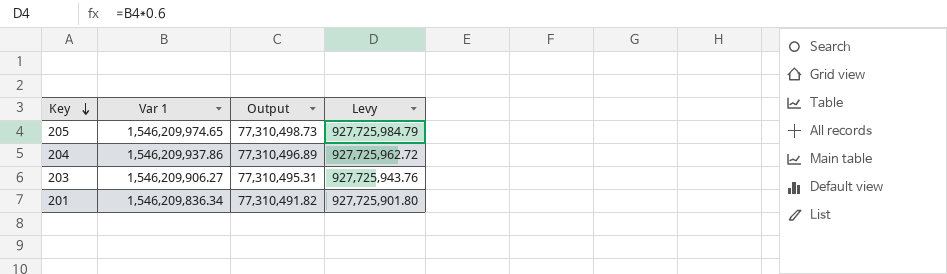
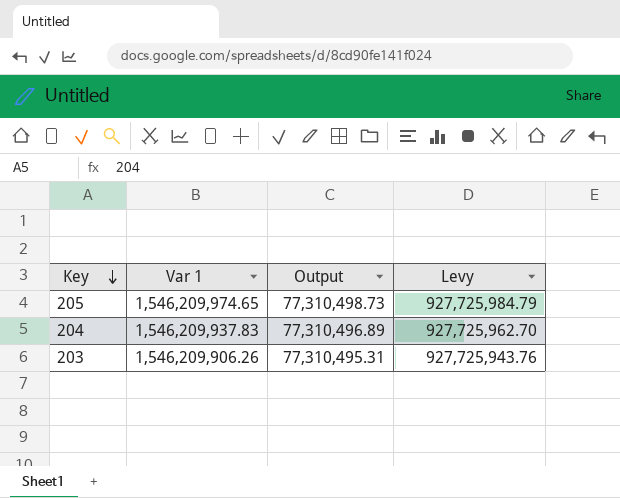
row 201: 1,546,209,836.34 | 77,310,491.82 | 927,725,901.80 -> none
204 | Var 1: 1,546,209,937.86 -> 1,546,209,937.83
204 | Levy: 927,725,962.72 -> 927,725,962.70
203 | Var 1: 1,546,209,906.27 -> 1,546,209,906.26

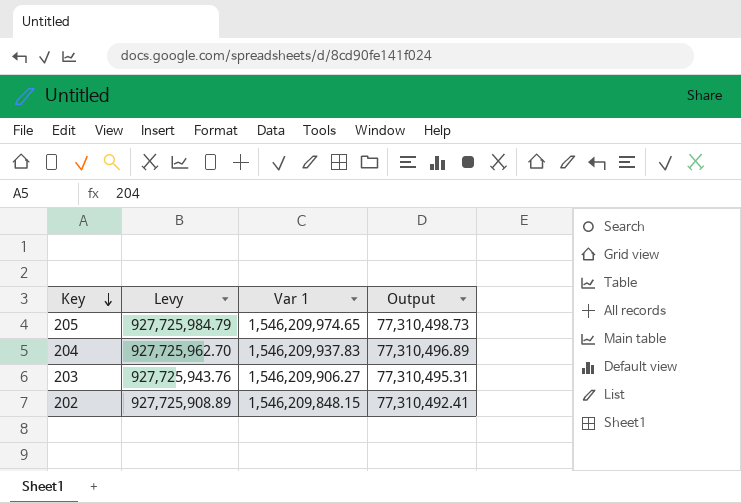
column Levy | position: 4 -> 2
203 | Var 1: 1,546,209,906.26 -> 1,546,209,906.27
row 202: none -> 927,725,908.89 | 1,546,209,848.15 | 77,310,492.41

